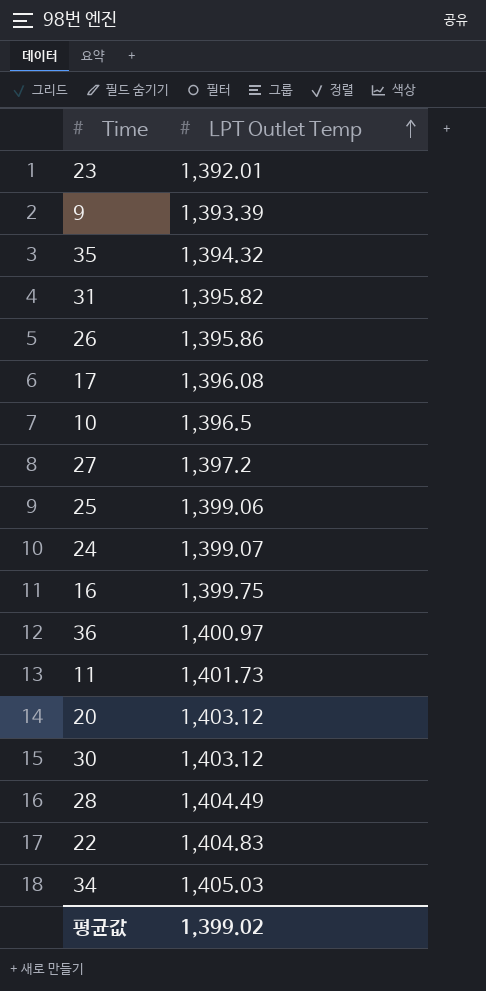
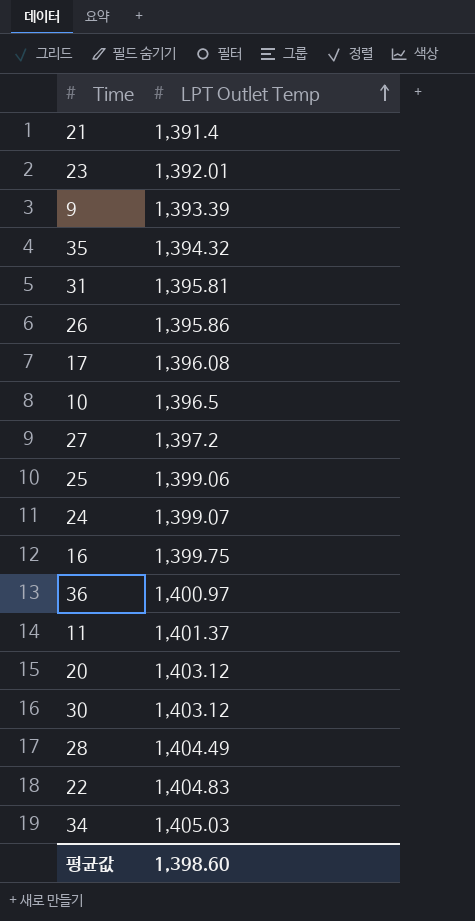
row 21: none -> 1,391.4
31 | LPT Outlet Temp: 1,395.82 -> 1,395.81
11 | LPT Outlet Temp: 1,401.73 -> 1,401.37
평균값 | LPT Outlet Temp: 1,399.02 -> 1,398.60

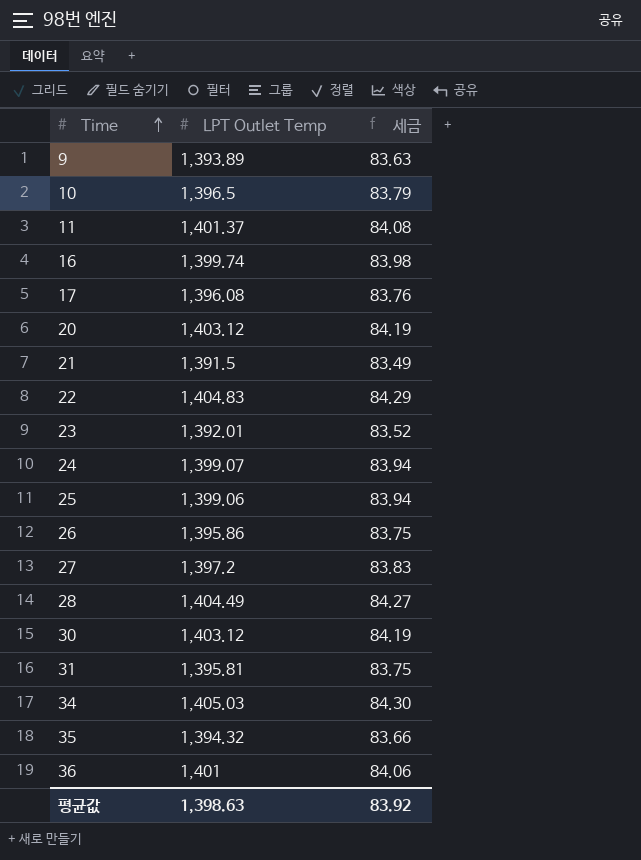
row order: LPT Outlet Temp ascending -> Time ascending
column 세금 | formula: none -> [LPT Outlet Temp] * 0.06
9 | LPT Outlet Temp: 1,393.39 -> 1,393.89
16 | LPT Outlet Temp: 1,399.75 -> 1,399.74
21 | LPT Outlet Temp: 1,391.4 -> 1,391.5
36 | LPT Outlet Temp: 1,400.97 -> 1,401
평균값 | LPT Outlet Temp: 1,398.60 -> 1,398.63

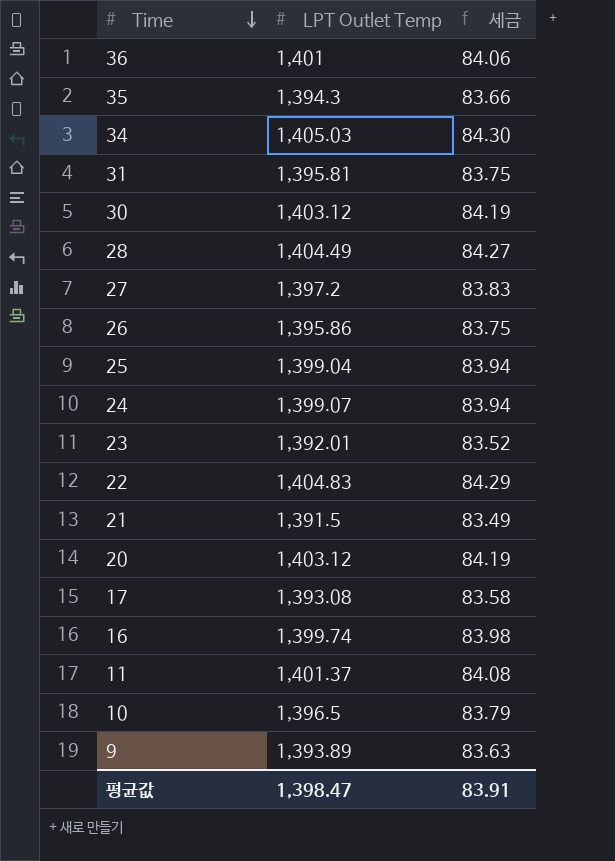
row order: Time ascending -> Time descending
35 | LPT Outlet Temp: 1,394.32 -> 1,394.3
25 | LPT Outlet Temp: 1,399.06 -> 1,399.04
17 | LPT Outlet Temp: 1,396.08 -> 1,393.08
17 | 세금: 83.76 -> 83.58
평균값 | LPT Outlet Temp: 1,398.63 -> 1,398.47
평균값 | 세금: 83.92 -> 83.91

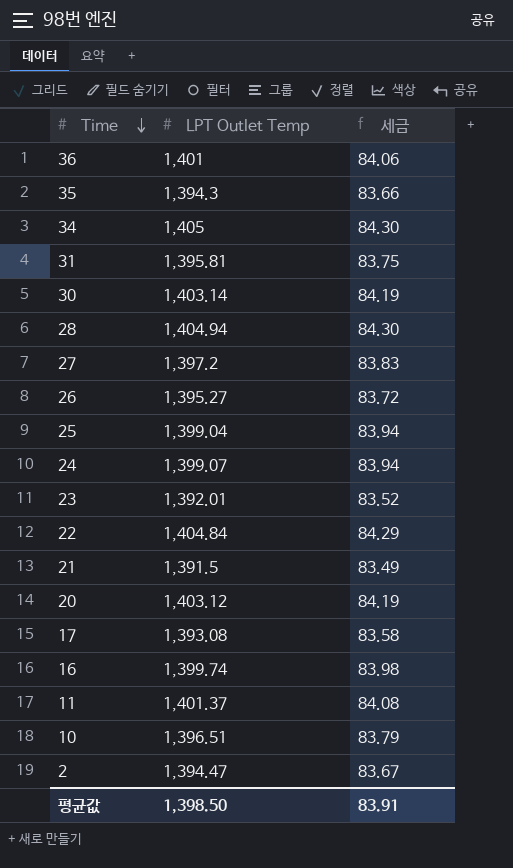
row 9: 1,393.89 | 83.63 -> none
34 | LPT Outlet Temp: 1,405.03 -> 1,405
30 | LPT Outlet Temp: 1,403.12 -> 1,403.14
28 | LPT Outlet Temp: 1,404.49 -> 1,404.94
28 | 세금: 84.27 -> 84.30
26 | LPT Outlet Temp: 1,395.86 -> 1,395.27
26 | 세금: 83.75 -> 83.72
22 | LPT Outlet Temp: 1,404.83 -> 1,404.84
10 | LPT Outlet Temp: 1,396.5 -> 1,396.51
row 2: none -> 1,394.47 | 83.67
평균값 | LPT Outlet Temp: 1,398.47 -> 1,398.50

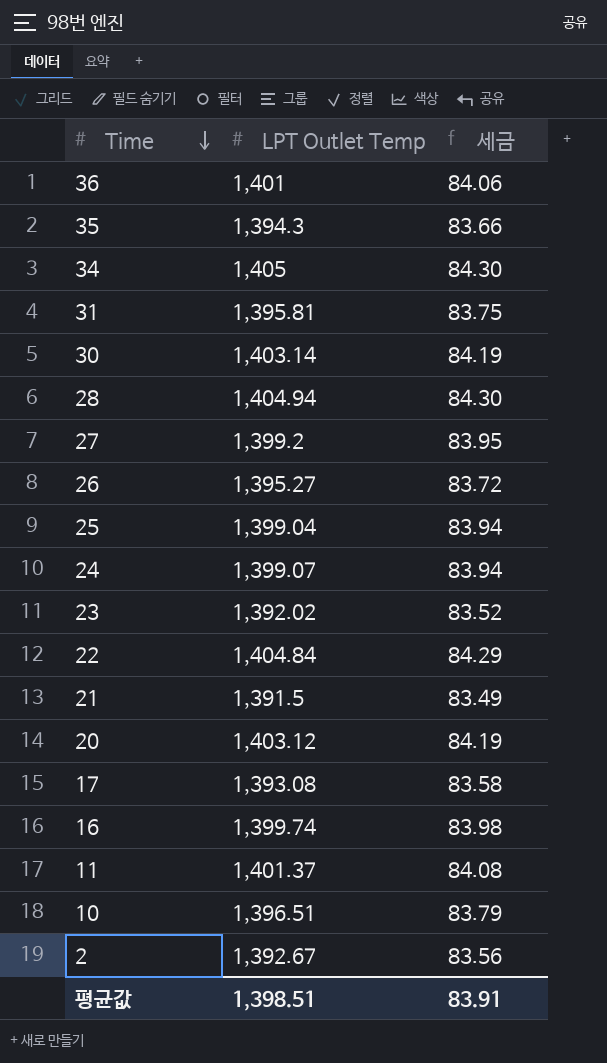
27 | LPT Outlet Temp: 1,397.2 -> 1,399.2
27 | 세금: 83.83 -> 83.95
23 | LPT Outlet Temp: 1,392.01 -> 1,392.02
2 | LPT Outlet Temp: 1,394.47 -> 1,392.67
2 | 세금: 83.67 -> 83.56
평균값 | LPT Outlet Temp: 1,398.50 -> 1,398.51

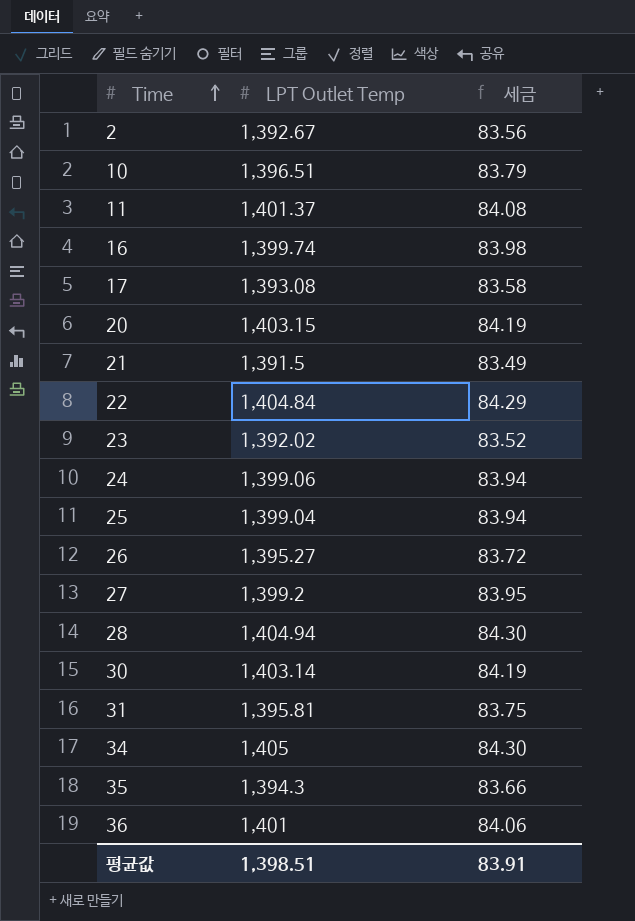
row order: Time descending -> Time ascending
20 | LPT Outlet Temp: 1,403.12 -> 1,403.15
24 | LPT Outlet Temp: 1,399.07 -> 1,399.06

